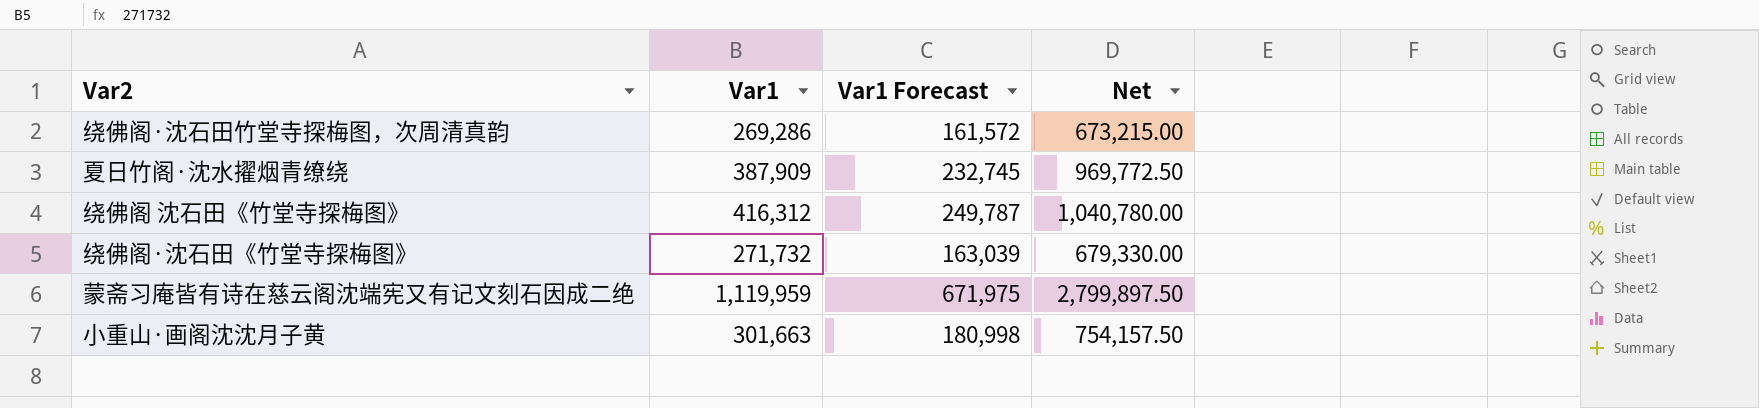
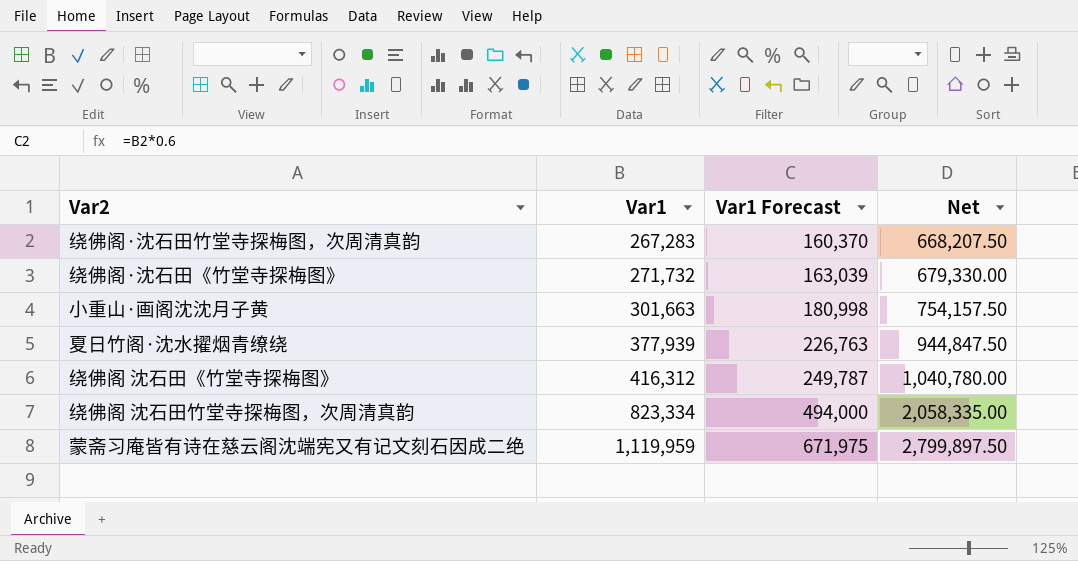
row order: none -> Var1 ascending
绕佛阁·沈石田竹堂寺探梅图，次周清真韵 | Var1: 269,286 -> 267,283
绕佛阁·沈石田竹堂寺探梅图，次周清真韵 | Var1 Forecast: 161,572 -> 160,370
绕佛阁·沈石田竹堂寺探梅图，次周清真韵 | Net: 673,215.00 -> 668,207.50
夏日竹阁·沈水擢烟青缭绕 | Var1: 387,909 -> 377,939
夏日竹阁·沈水擢烟青缭绕 | Var1 Forecast: 232,745 -> 226,763
夏日竹阁·沈水擢烟青缭绕 | Net: 969,772.50 -> 944,847.50
row 绕佛阁 沈石田竹堂寺探梅图，次周清真韵: none -> 823,334 | 494,000 | 2,058,335.00

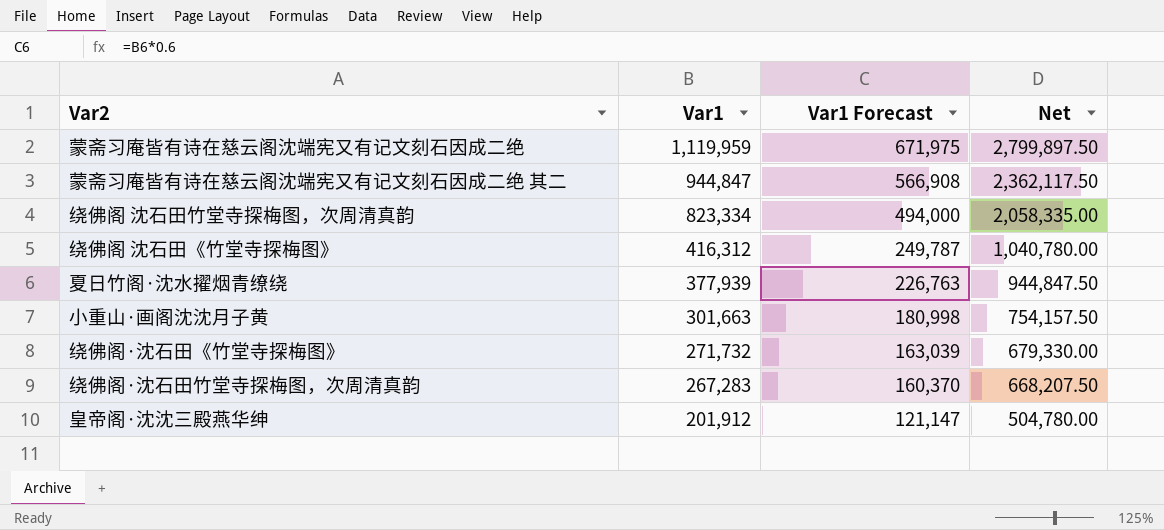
row order: Var1 ascending -> Var1 descending
row 蒙斋习庵皆有诗在慈云阁沈端宪又有记文刻石因成二绝 其二: none -> 944,847 | 566,908 | 2,362,117.50
row 皇帝阁·沈沈三殿燕华绅: none -> 201,912 | 121,147 | 504,780.00

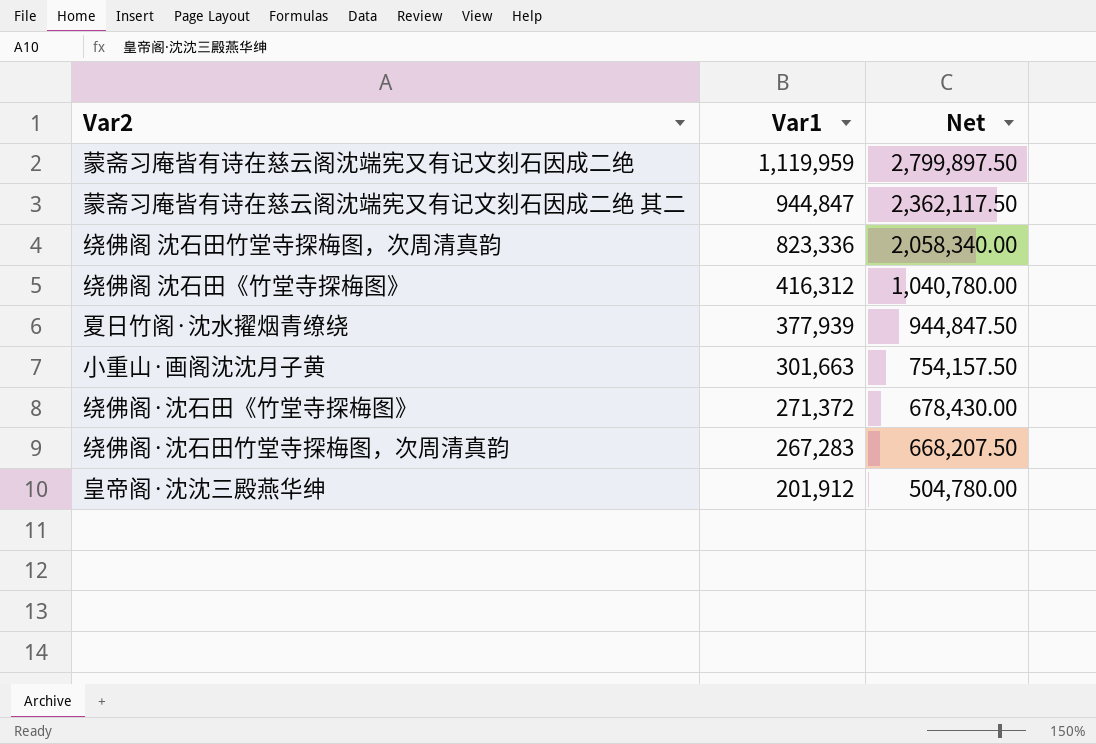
column Var1 Forecast | formula: [Var1] * 0.6 -> none
绕佛阁 沈石田竹堂寺探梅图，次周清真韵 | Var1: 823,334 -> 823,336
绕佛阁 沈石田竹堂寺探梅图，次周清真韵 | Net: 2,058,335.00 -> 2,058,340.00
绕佛阁·沈石田《竹堂寺探梅图》 | Var1: 271,732 -> 271,372
绕佛阁·沈石田《竹堂寺探梅图》 | Net: 679,330.00 -> 678,430.00

